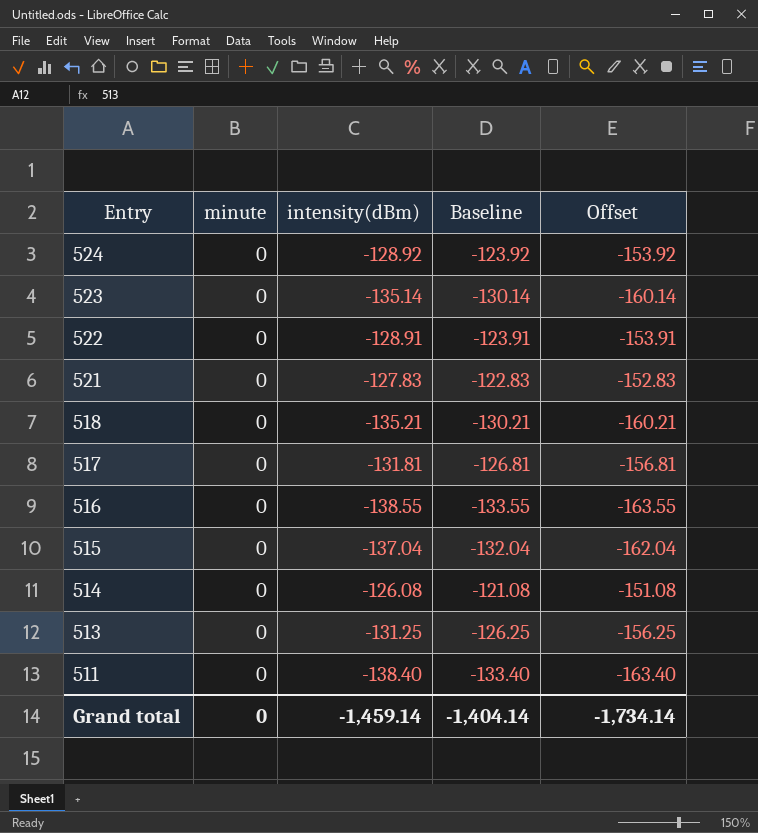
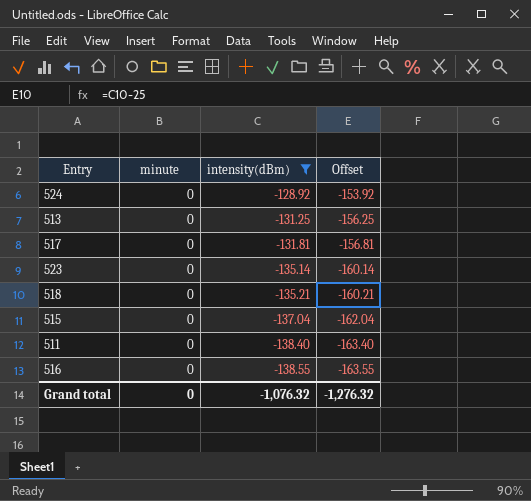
filter: none -> intensity(dBm) <= -128.92
row order: Entry descending -> intensity(dBm) descending
column Baseline | formula: [intensity(dBm)] + 5 -> none
Grand total | intensity(dBm): -1,459.14 -> -1,076.32
Grand total | Offset: -1,734.14 -> -1,276.32

